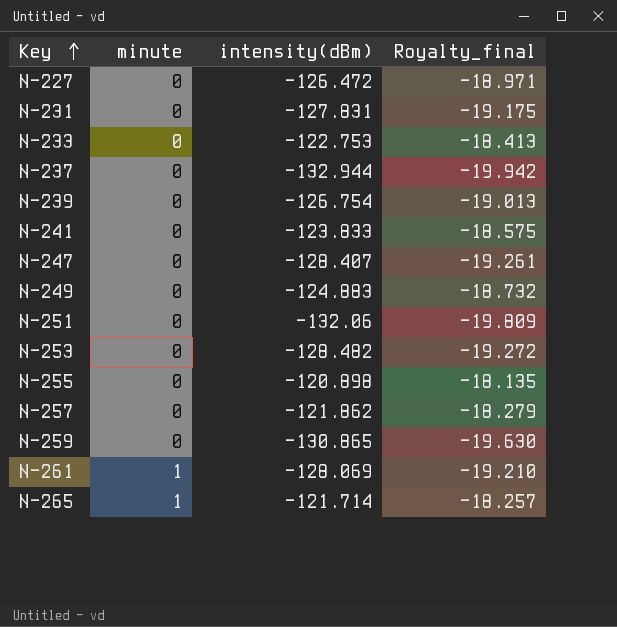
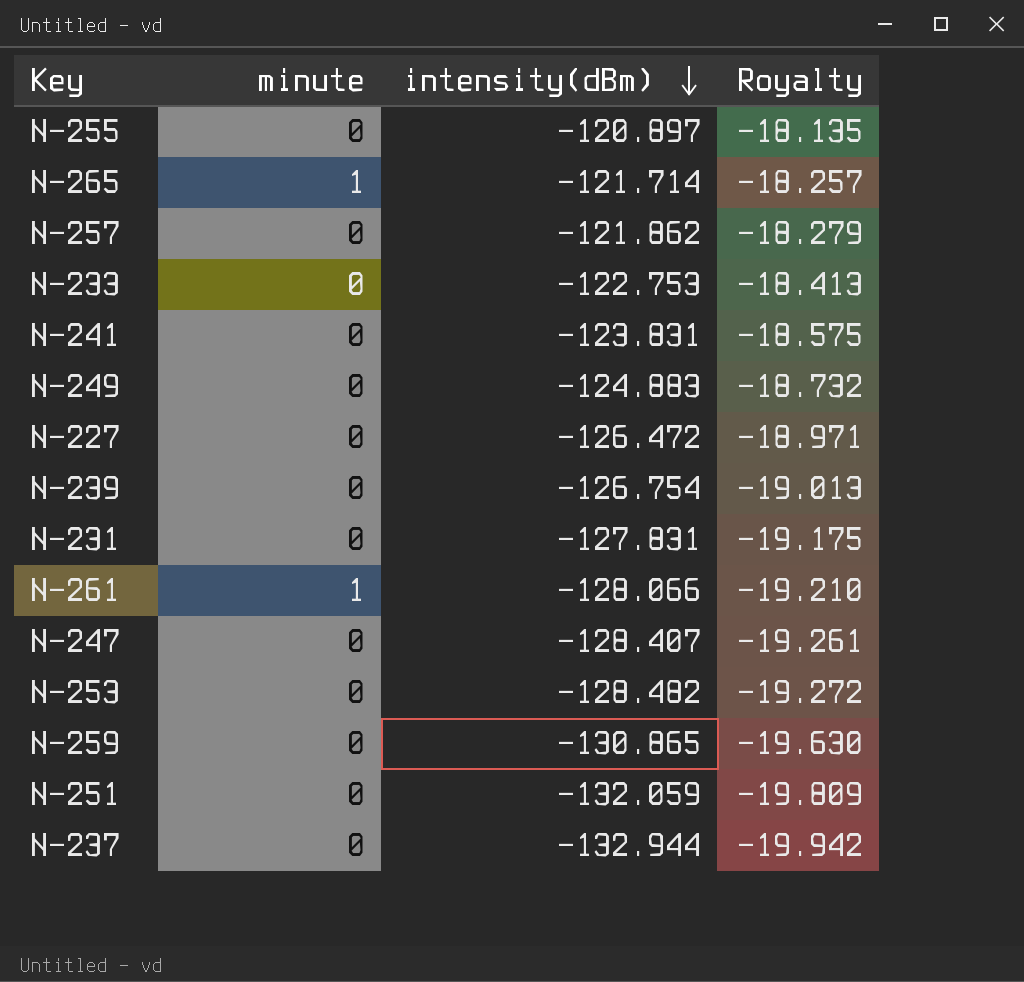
row order: Key ascending -> intensity(dBm) descending
column name: Royalty_final -> Royalty
N-255 | intensity(dBm): -120.898 -> -120.897
N-241 | intensity(dBm): -123.833 -> -123.831
N-261 | intensity(dBm): -128.069 -> -128.066
N-251 | intensity(dBm): -132.06 -> -132.059

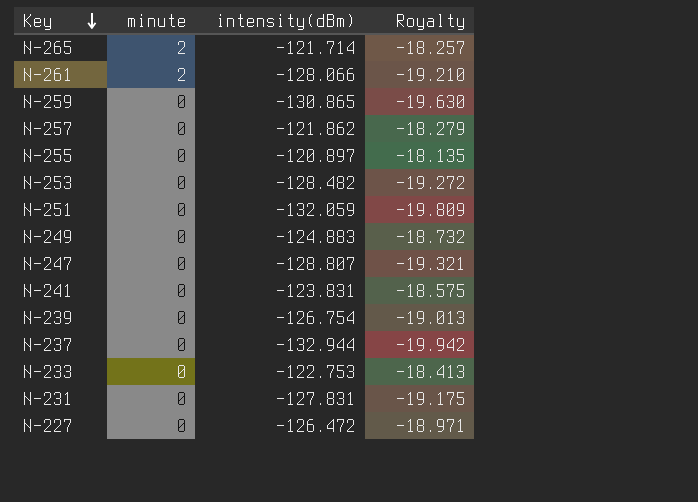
row order: intensity(dBm) descending -> Key descending
N-265 | minute: 1 -> 2
N-261 | minute: 1 -> 2
N-247 | intensity(dBm): -128.407 -> -128.807
N-247 | Royalty: -19.261 -> -19.321

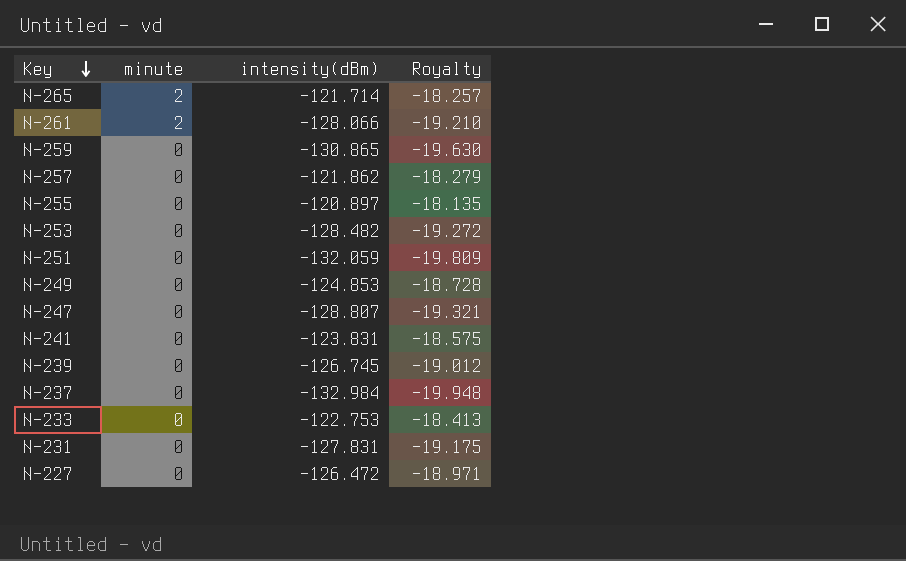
N-249 | intensity(dBm): -124.883 -> -124.853
N-249 | Royalty: -18.732 -> -18.728
N-239 | intensity(dBm): -126.754 -> -126.745
N-239 | Royalty: -19.013 -> -19.012
N-237 | intensity(dBm): -132.944 -> -132.984
N-237 | Royalty: -19.942 -> -19.948

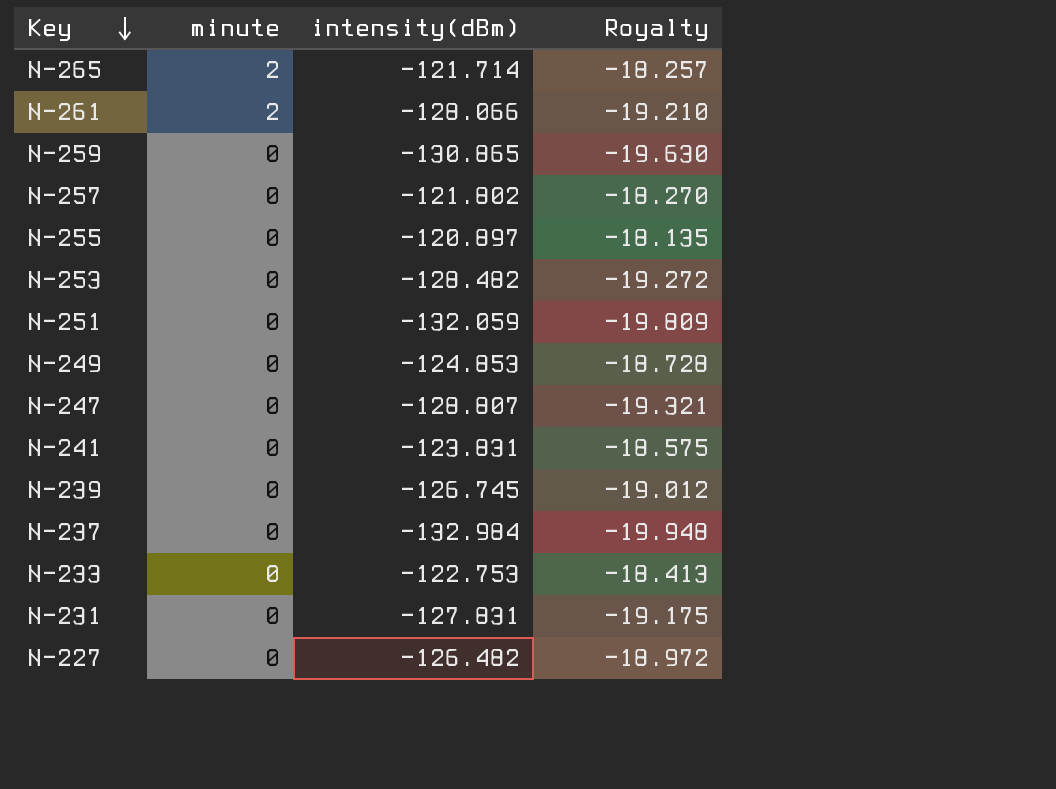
N-257 | intensity(dBm): -121.862 -> -121.802
N-257 | Royalty: -18.279 -> -18.270
N-227 | intensity(dBm): -126.472 -> -126.482
N-227 | Royalty: -18.971 -> -18.972

